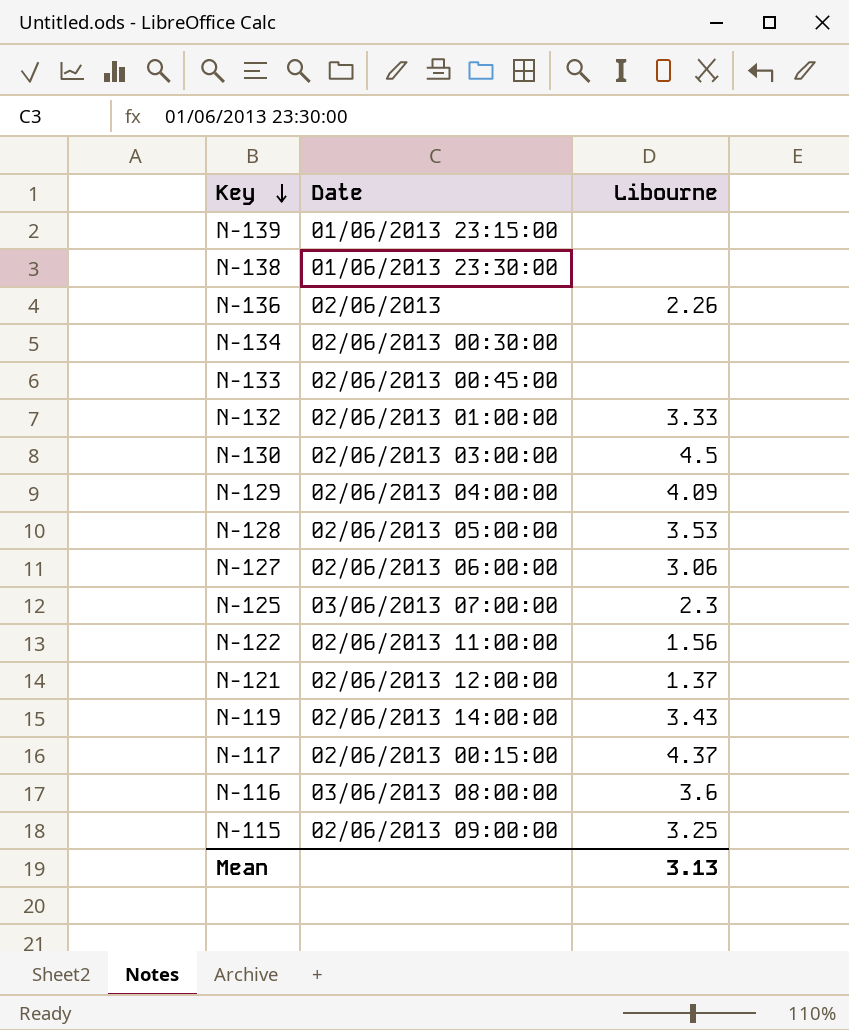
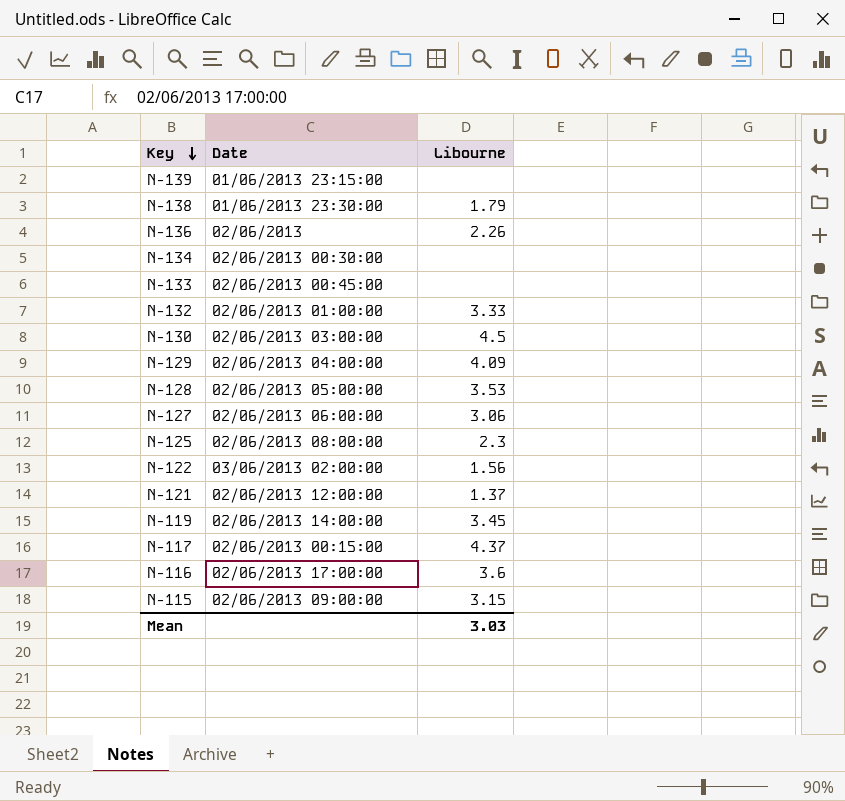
N-138 | Libourne: none -> 1.79
N-125 | Date: 03/06/2013 07:00:00 -> 02/06/2013 08:00:00
N-122 | Date: 02/06/2013 11:00:00 -> 03/06/2013 02:00:00
N-119 | Libourne: 3.43 -> 3.45
N-116 | Date: 03/06/2013 08:00:00 -> 02/06/2013 17:00:00
N-115 | Libourne: 3.25 -> 3.15
Mean | Libourne: 3.13 -> 3.03

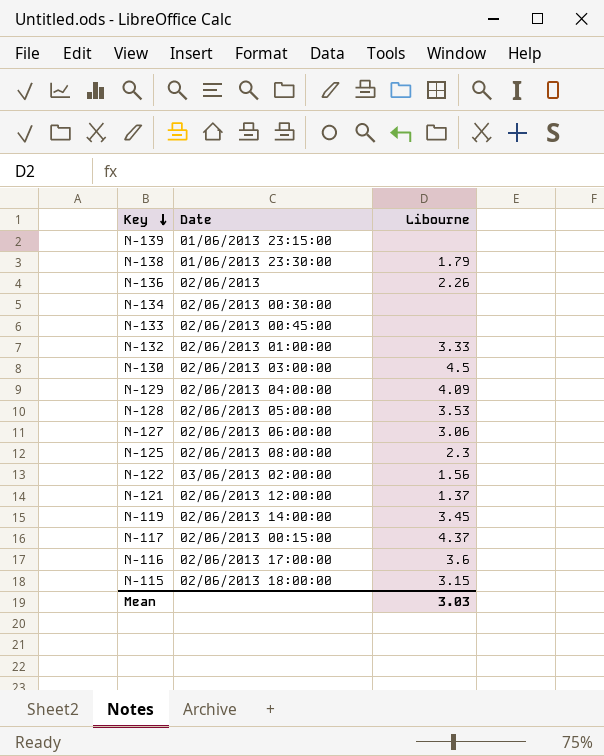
N-115 | Date: 02/06/2013 09:00:00 -> 02/06/2013 18:00:00

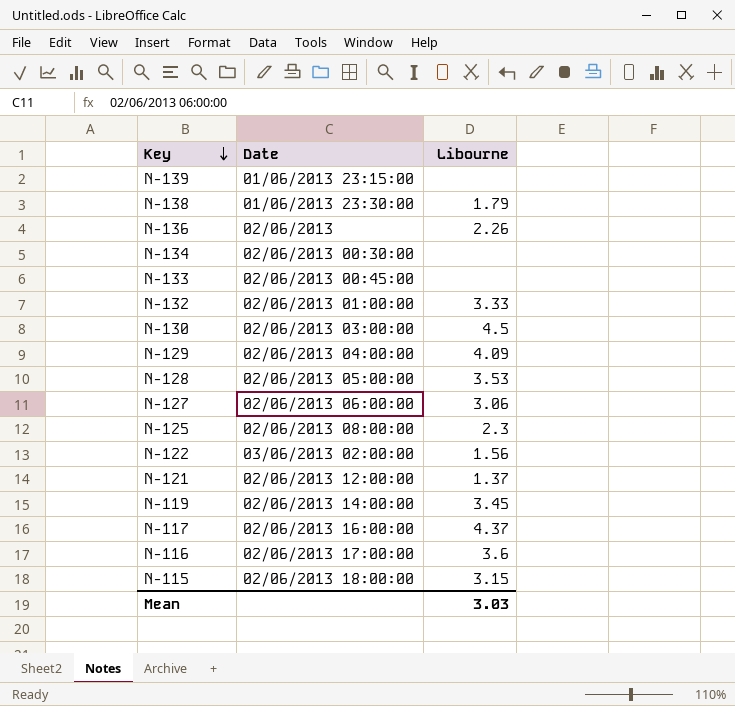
N-117 | Date: 02/06/2013 00:15:00 -> 02/06/2013 16:00:00

